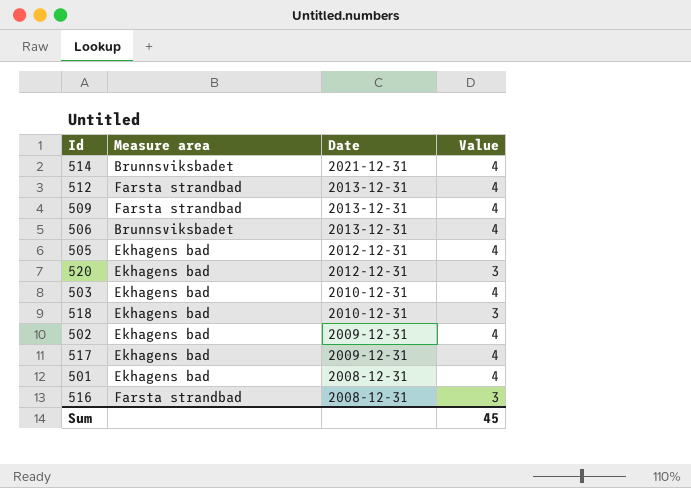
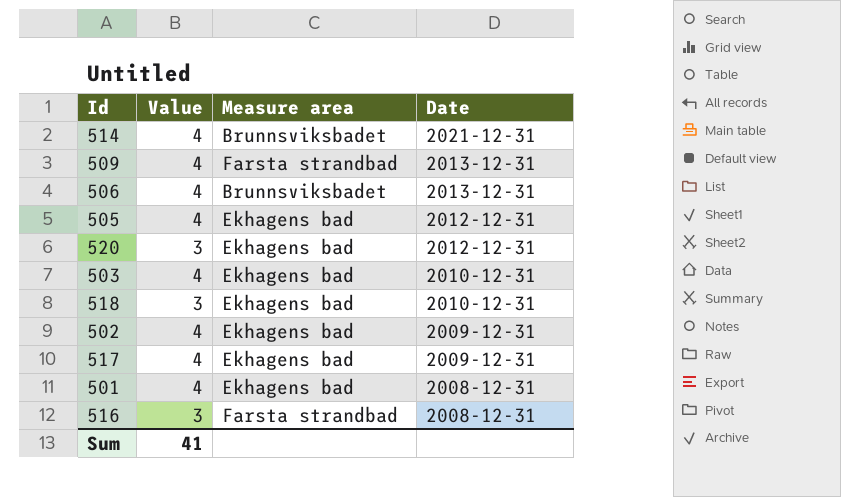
column Value | position: 4 -> 2
row 512: Farsta strandbad | 2013-12-31 | 4 -> none
Sum | Value: 45 -> 41

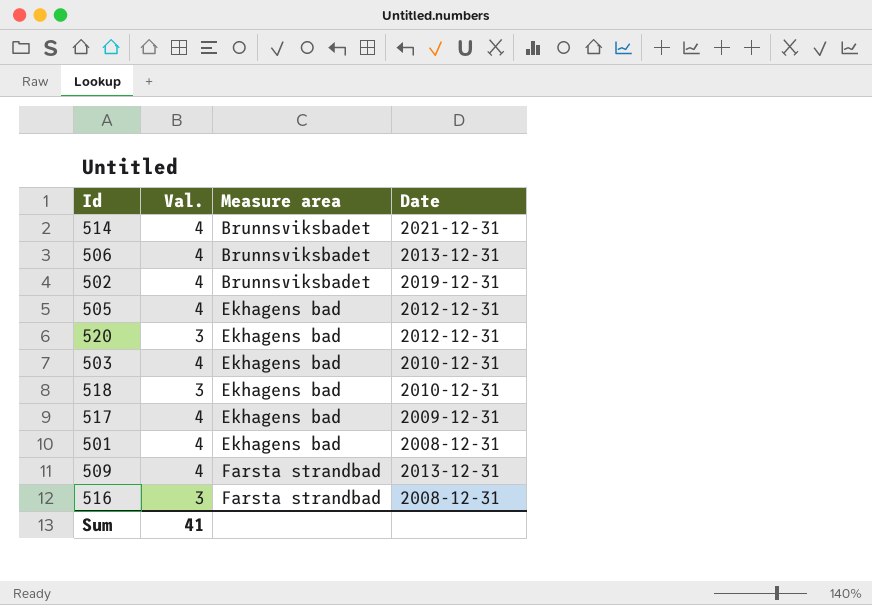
row order: Date descending -> Measure area ascending
column name: Value -> Val.
502 | Measure area: Ekhagens bad -> Brunnsviksbadet
502 | Date: 2009-12-31 -> 2019-12-31

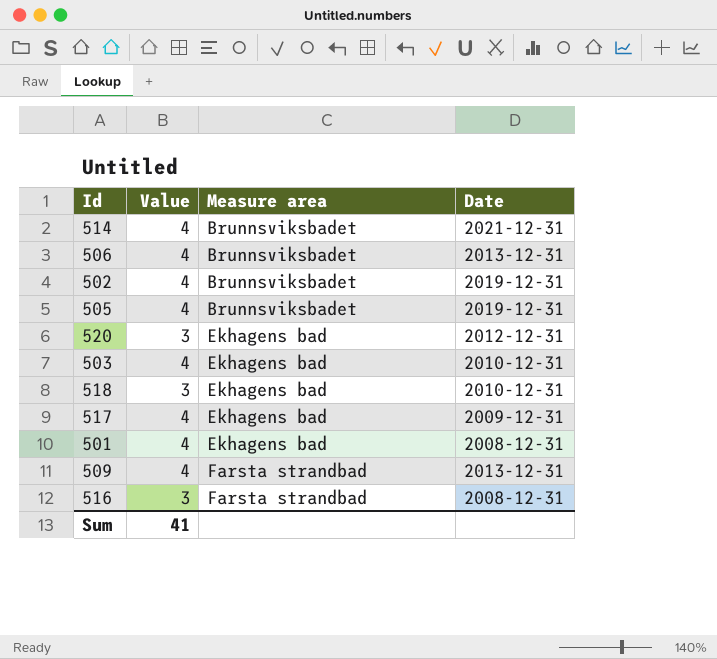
column name: Val. -> Value
505 | Measure area: Ekhagens bad -> Brunnsviksbadet
505 | Date: 2012-12-31 -> 2019-12-31

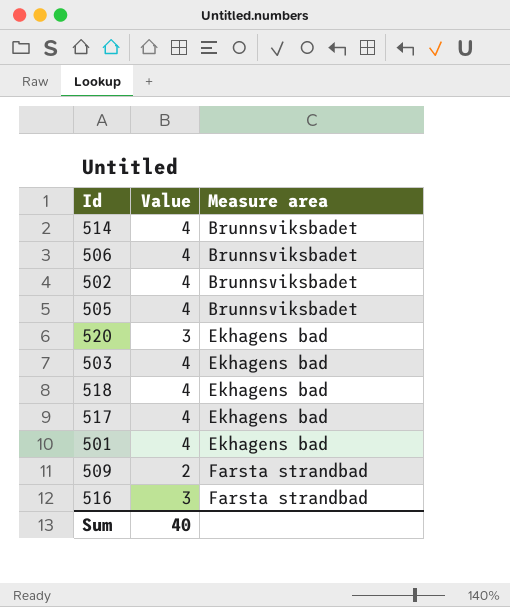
column Date | position: 4 -> none
518 | Value: 3 -> 4
509 | Value: 4 -> 2
Sum | Value: 41 -> 40

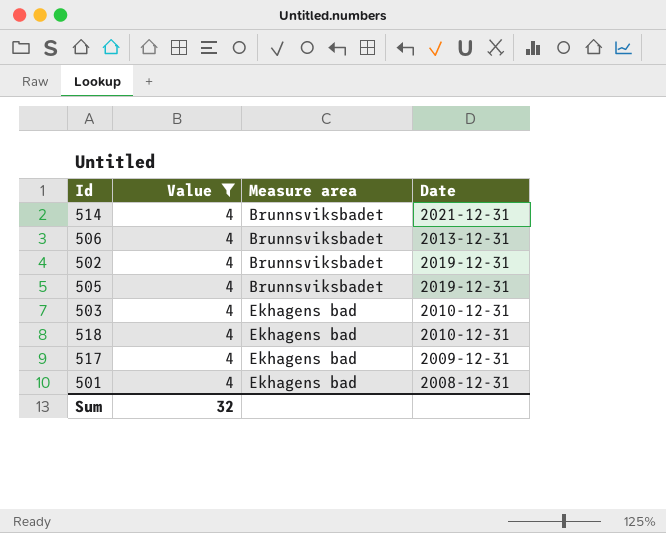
filter: none -> Value = 4
column Date | position: none -> 4
Sum | Value: 40 -> 32

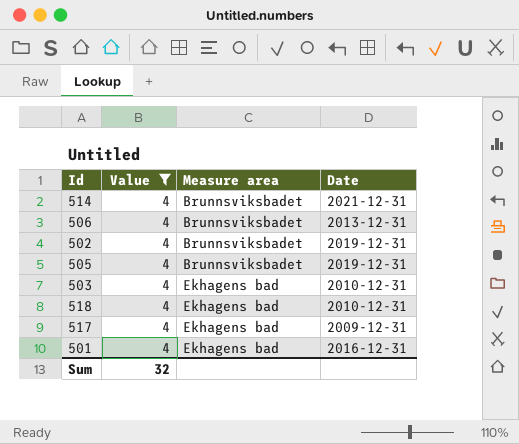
501 | Date: 2008-12-31 -> 2016-12-31

